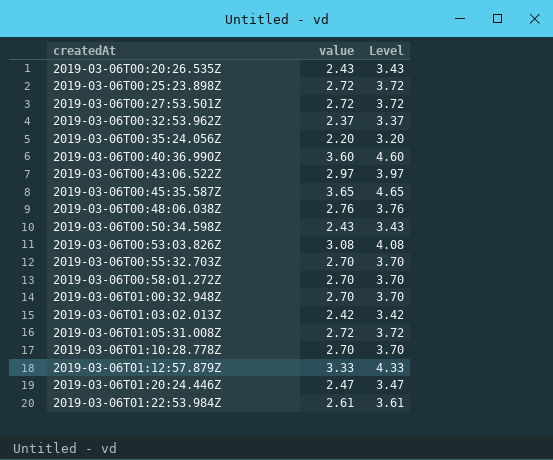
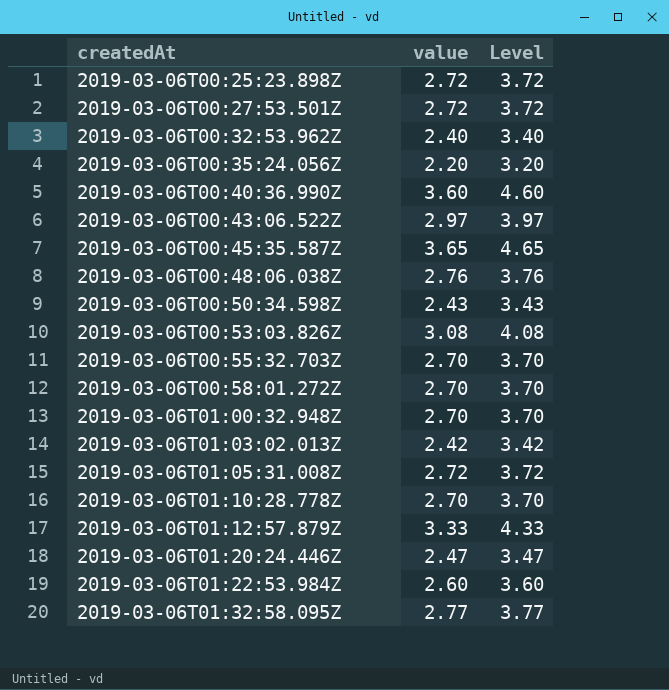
row 2019-03-06T00:20:26.535Z: 2.43 | 3.43 -> none
2019-03-06T00:32:53.962Z | value: 2.37 -> 2.40
2019-03-06T00:32:53.962Z | Level: 3.37 -> 3.40
2019-03-06T01:22:53.984Z | value: 2.61 -> 2.60
2019-03-06T01:22:53.984Z | Level: 3.61 -> 3.60
row 2019-03-06T01:32:58.095Z: none -> 2.77 | 3.77

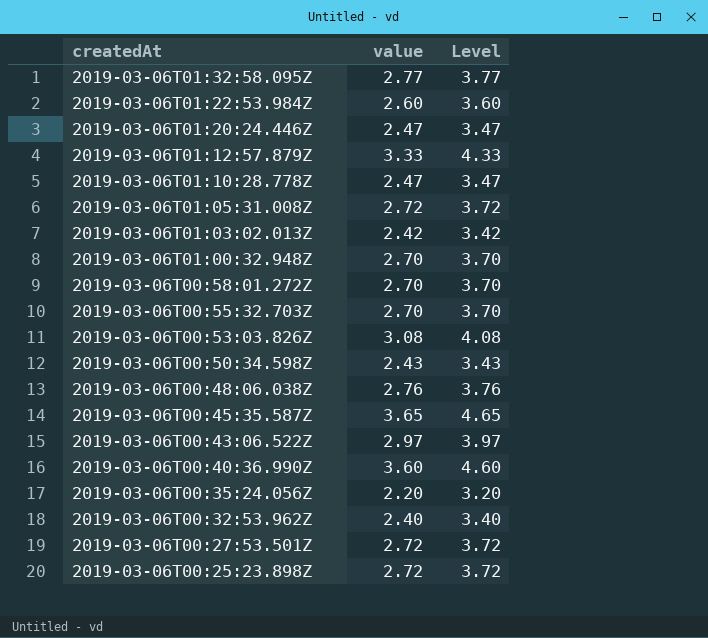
row order: createdAt ascending -> createdAt descending
2019-03-06T01:10:28.778Z | value: 2.70 -> 2.47
2019-03-06T01:10:28.778Z | Level: 3.70 -> 3.47

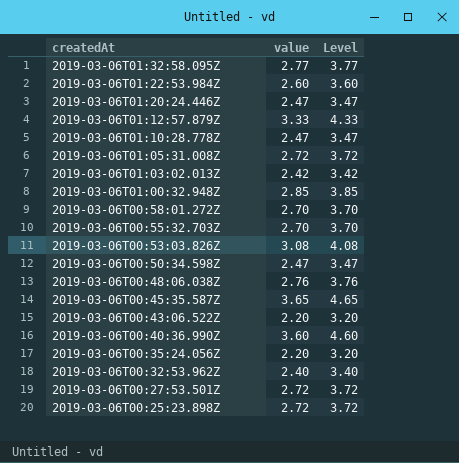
2019-03-06T01:00:32.948Z | value: 2.70 -> 2.85
2019-03-06T01:00:32.948Z | Level: 3.70 -> 3.85
2019-03-06T00:50:34.598Z | value: 2.43 -> 2.47
2019-03-06T00:50:34.598Z | Level: 3.43 -> 3.47
2019-03-06T00:43:06.522Z | value: 2.97 -> 2.20
2019-03-06T00:43:06.522Z | Level: 3.97 -> 3.20

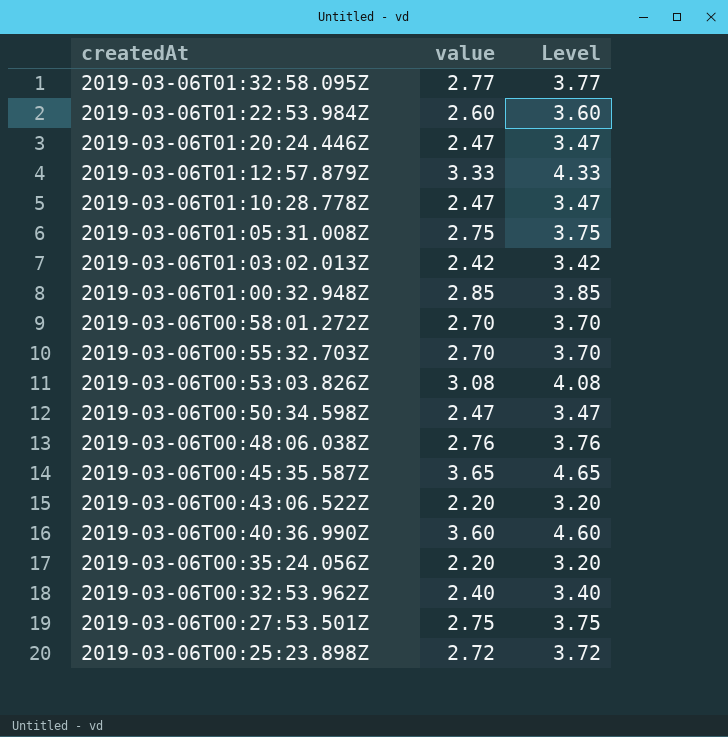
2019-03-06T01:05:31.008Z | value: 2.72 -> 2.75
2019-03-06T01:05:31.008Z | Level: 3.72 -> 3.75
2019-03-06T00:27:53.501Z | value: 2.72 -> 2.75
2019-03-06T00:27:53.501Z | Level: 3.72 -> 3.75

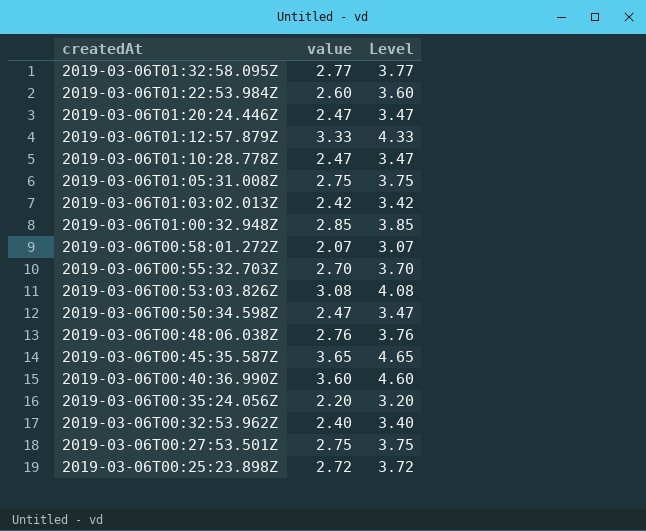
row 2019-03-06T00:43:06.522Z: 2.20 | 3.20 -> none
2019-03-06T00:58:01.272Z | value: 2.70 -> 2.07
2019-03-06T00:58:01.272Z | Level: 3.70 -> 3.07

